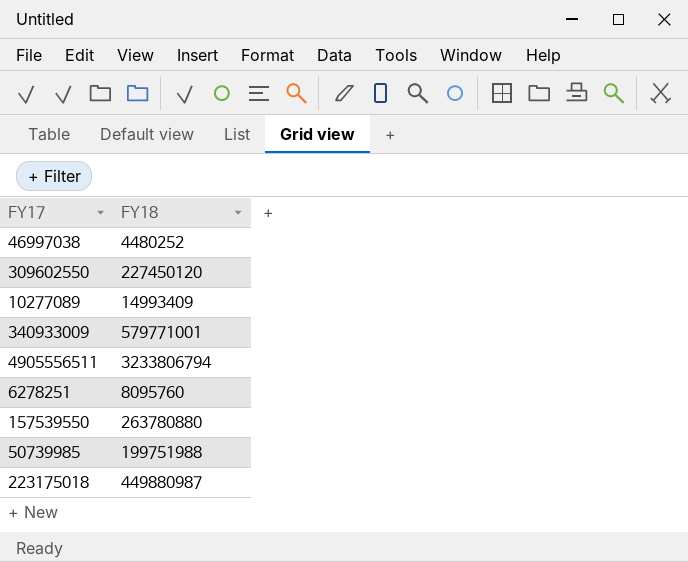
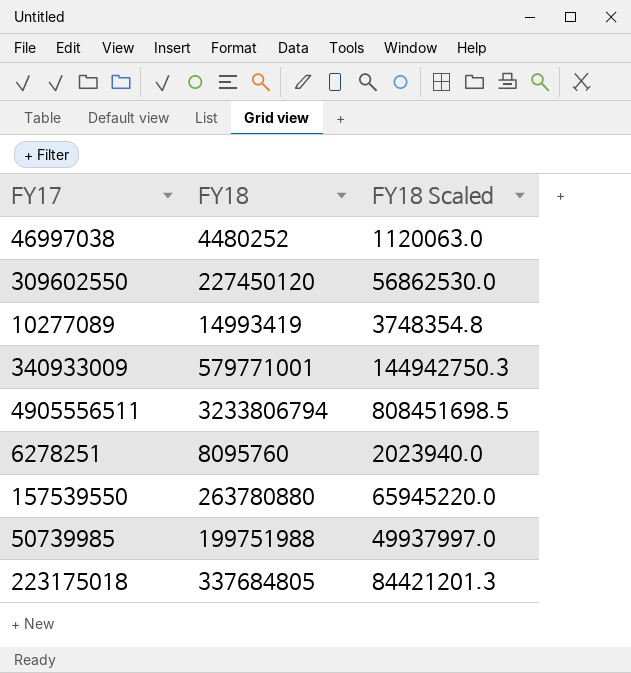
column FY18 Scaled | formula: none -> [FY18] * 0.25
10277089 | FY18: 14993409 -> 14993419
223175018 | FY18: 449880987 -> 337684805

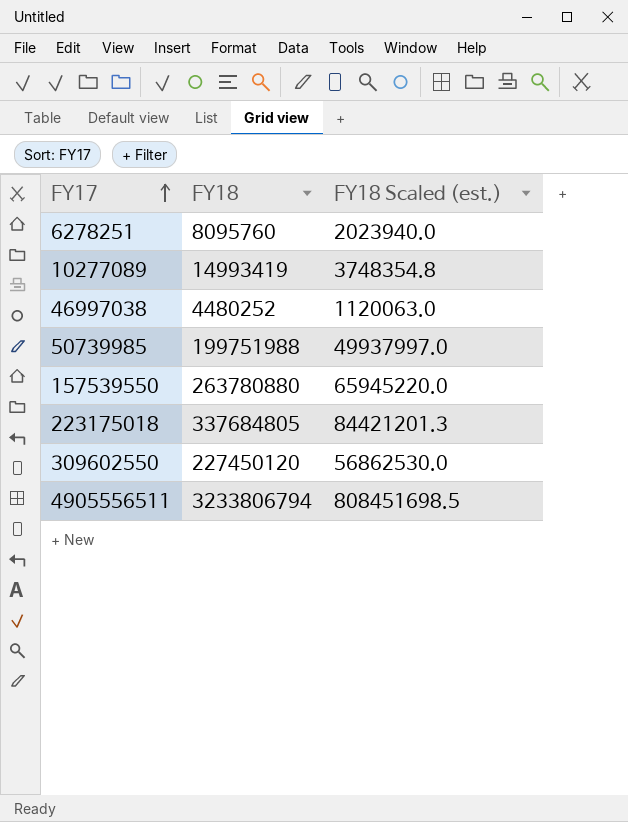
row order: none -> FY17 ascending
column name: FY18 Scaled -> FY18 Scaled (est.)
row 340933009: 579771001 | 144942750.3 -> none

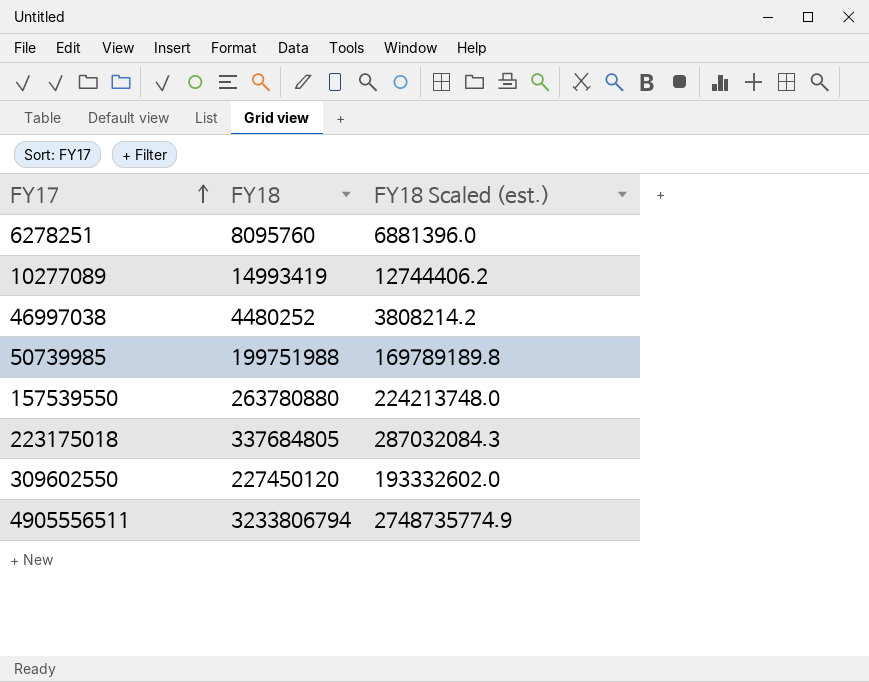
column FY18 Scaled (est.) | formula: [FY18] * 0.25 -> [FY18] * 0.85

